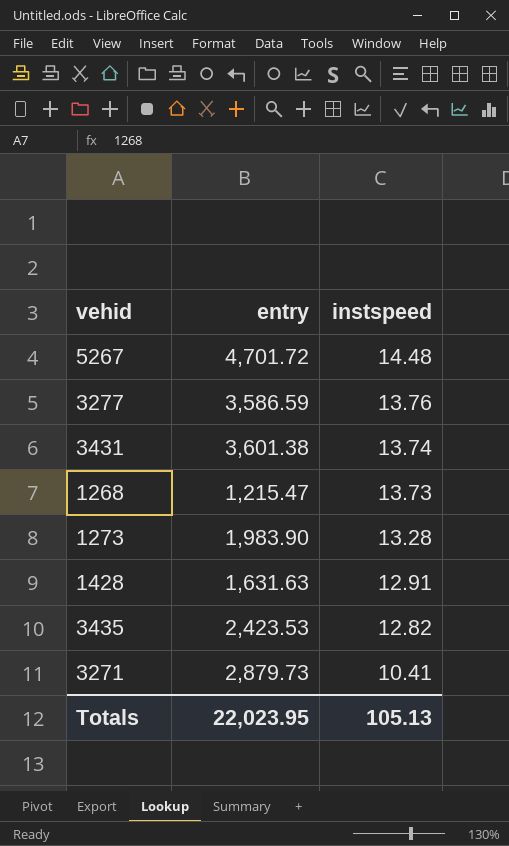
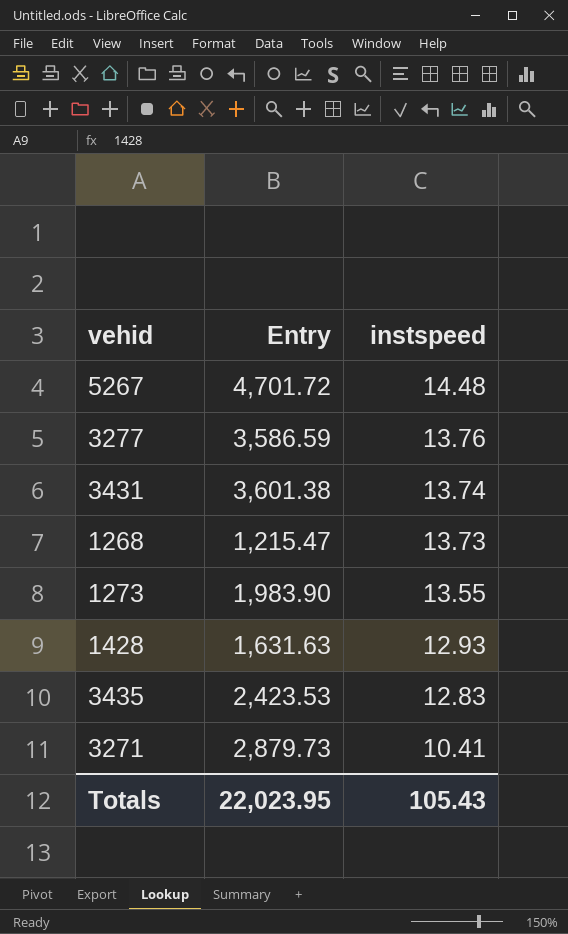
column name: entry -> Entry
1273 | instspeed: 13.28 -> 13.55
1428 | instspeed: 12.91 -> 12.93
3435 | instspeed: 12.82 -> 12.83
Totals | instspeed: 105.13 -> 105.43

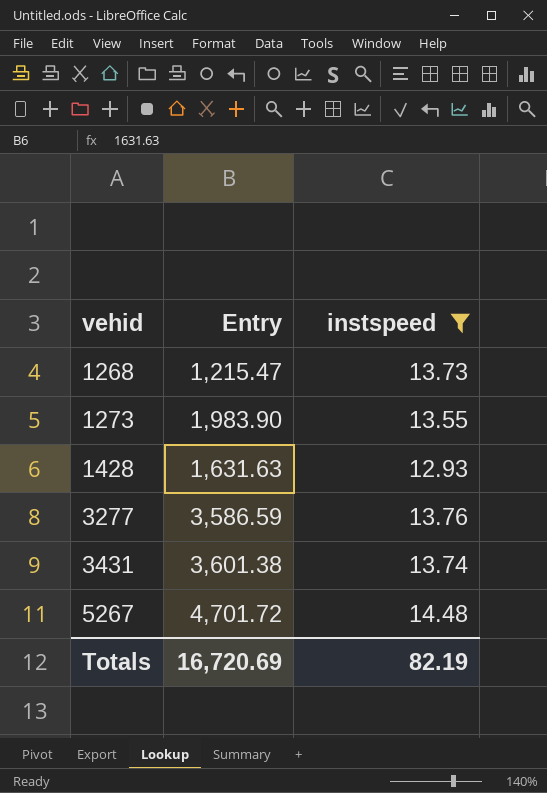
filter: none -> instspeed >= 12.93
row order: instspeed descending -> vehid ascending
Totals | Entry: 22,023.95 -> 16,720.69
Totals | instspeed: 105.43 -> 82.19

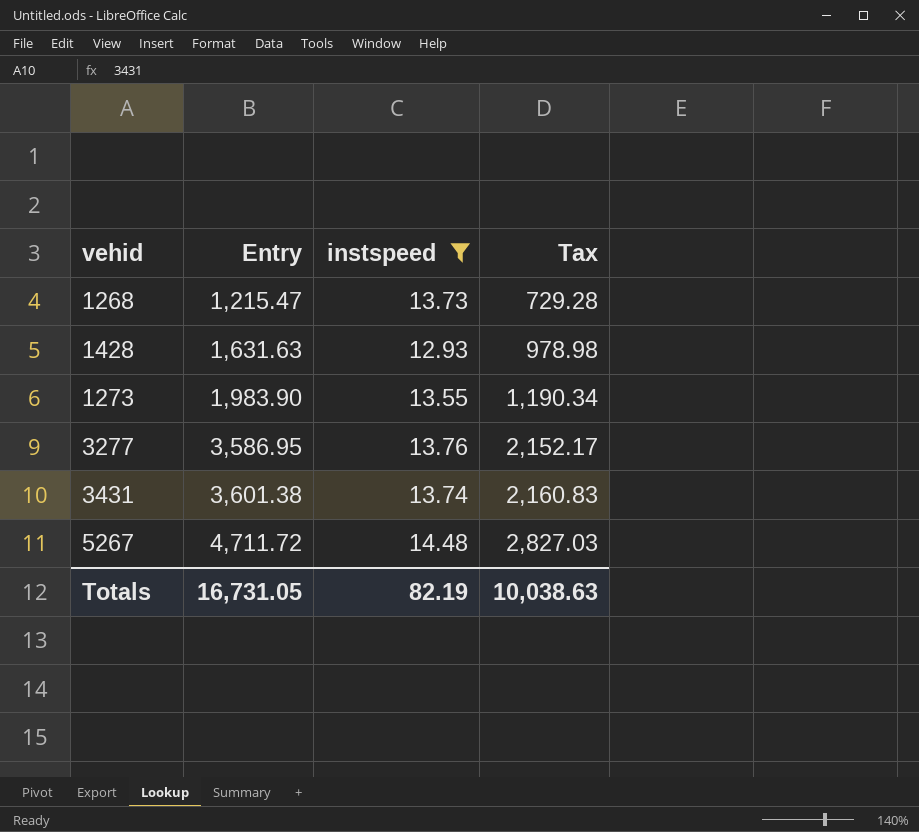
row order: vehid ascending -> Entry ascending
column Tax | formula: none -> [Entry] * 0.6
3277 | Entry: 3,586.59 -> 3,586.95
5267 | Entry: 4,701.72 -> 4,711.72
Totals | Entry: 16,720.69 -> 16,731.05

